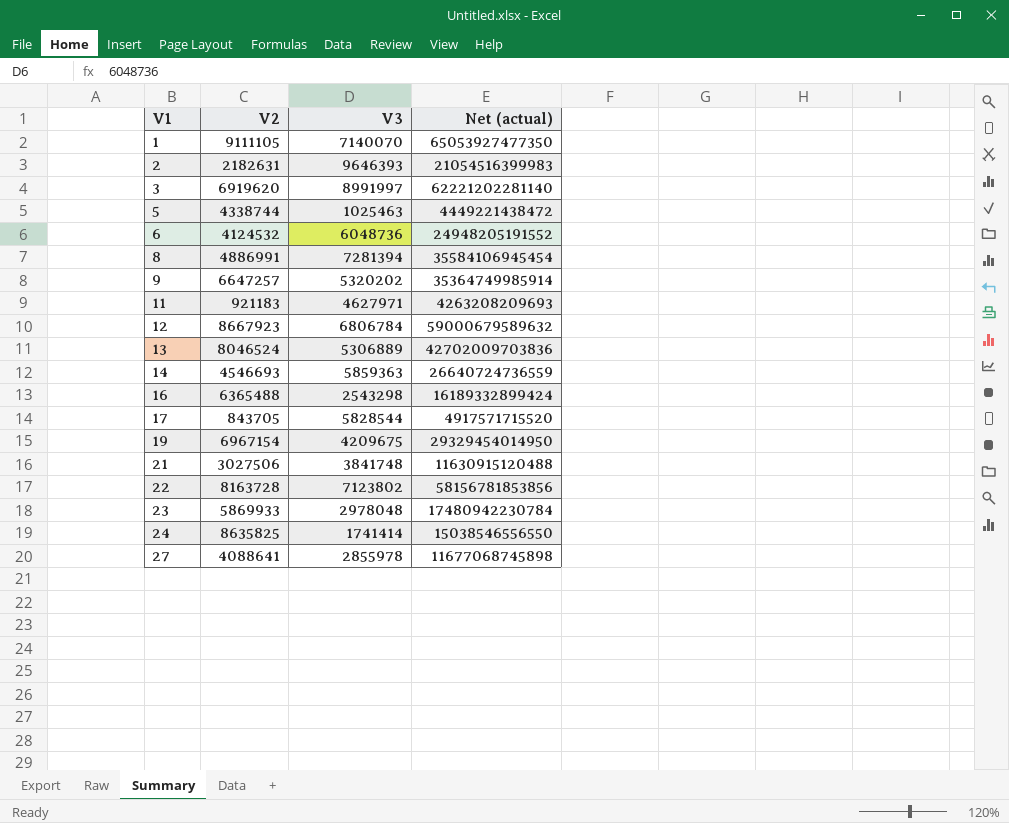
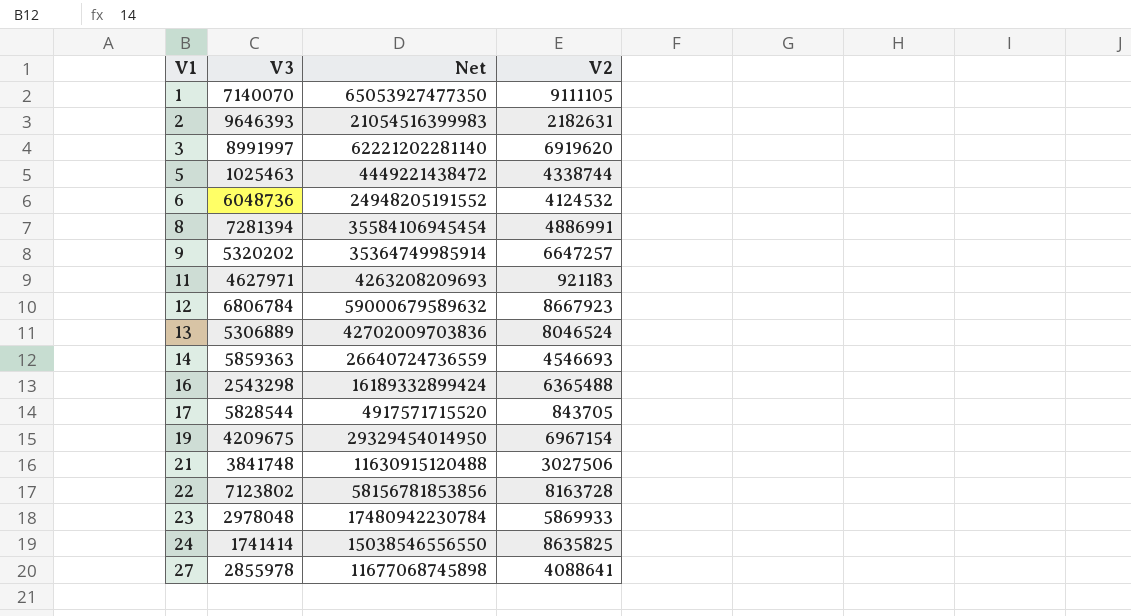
column name: Net (actual) -> Net
column V2 | position: 2 -> 4

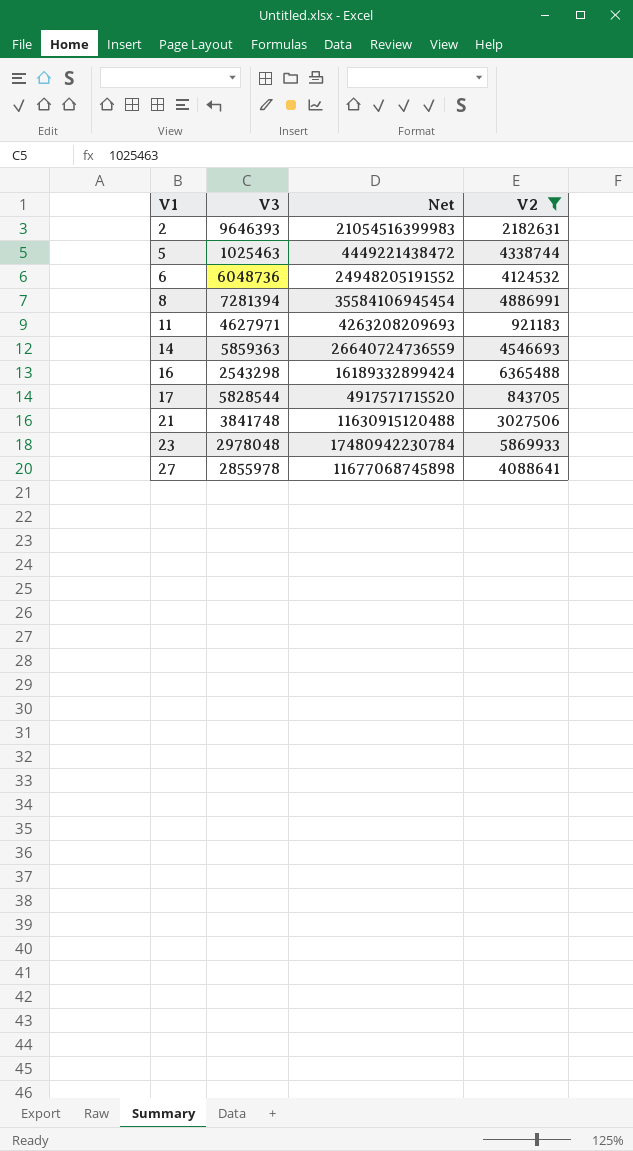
filter: none -> V2 <= 6365488

